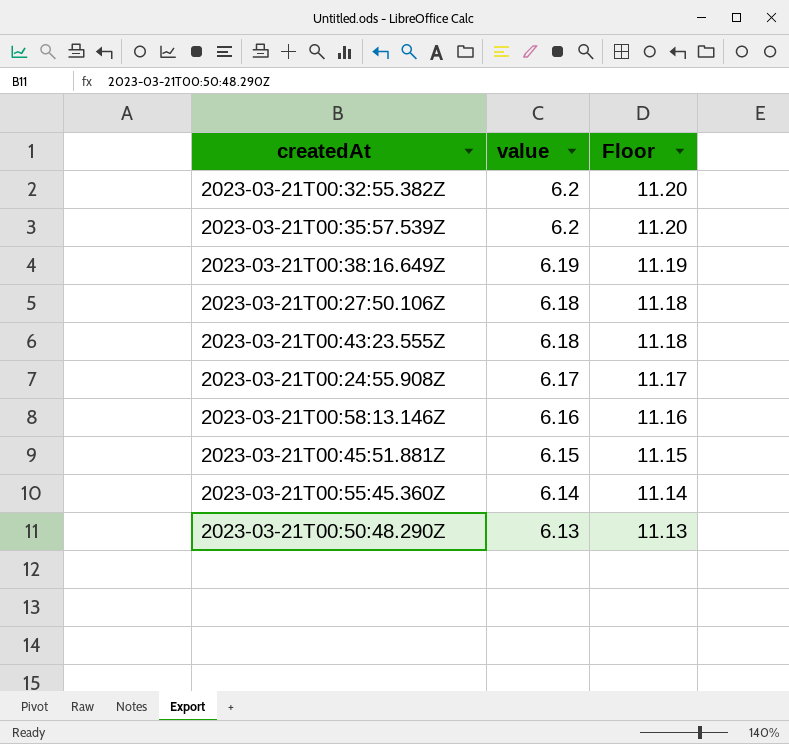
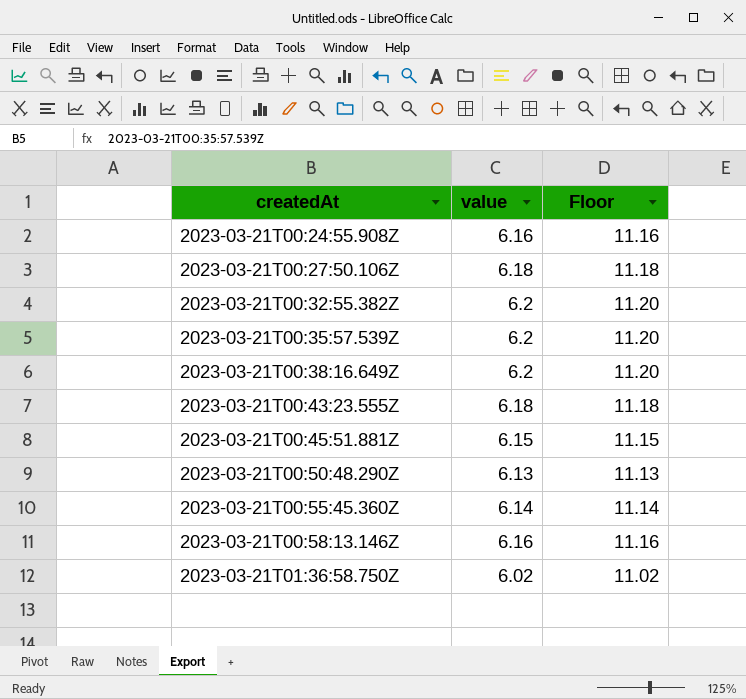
row order: value descending -> createdAt ascending
2023-03-21T00:24:55.908Z | value: 6.17 -> 6.16
2023-03-21T00:24:55.908Z | Floor: 11.17 -> 11.16
2023-03-21T00:38:16.649Z | value: 6.19 -> 6.2
2023-03-21T00:38:16.649Z | Floor: 11.19 -> 11.20
row 2023-03-21T01:36:58.750Z: none -> 6.02 | 11.02

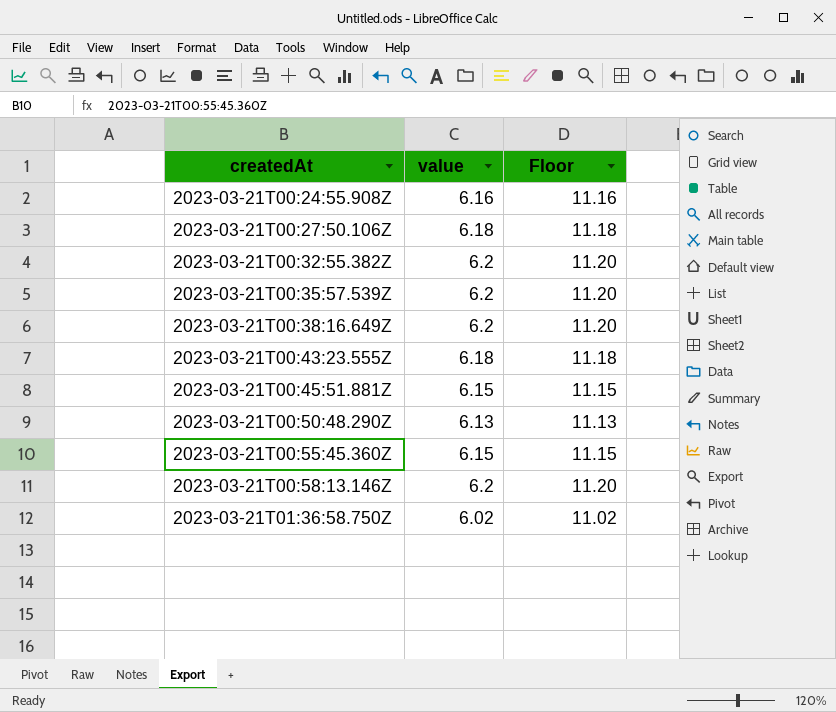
2023-03-21T00:55:45.360Z | value: 6.14 -> 6.15
2023-03-21T00:55:45.360Z | Floor: 11.14 -> 11.15
2023-03-21T00:58:13.146Z | value: 6.16 -> 6.2
2023-03-21T00:58:13.146Z | Floor: 11.16 -> 11.20

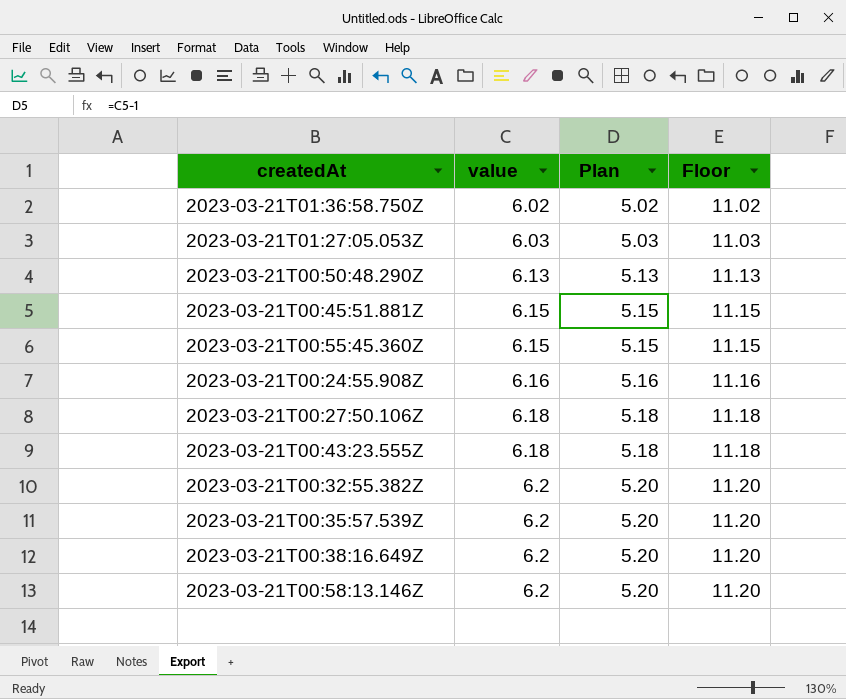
row order: createdAt ascending -> value ascending
column Plan | formula: none -> [value] - 1
row 2023-03-21T01:27:05.053Z: none -> 6.03 | 5.03 | 11.03

